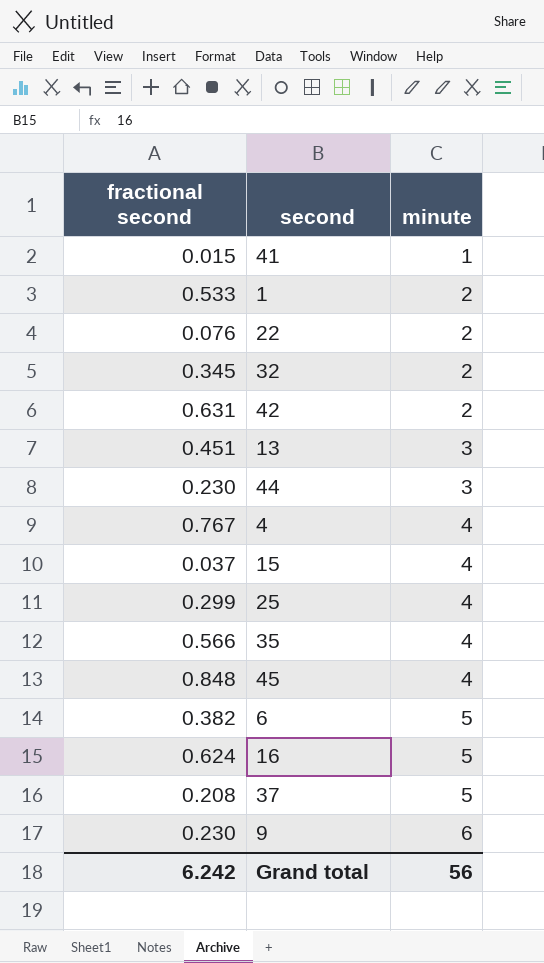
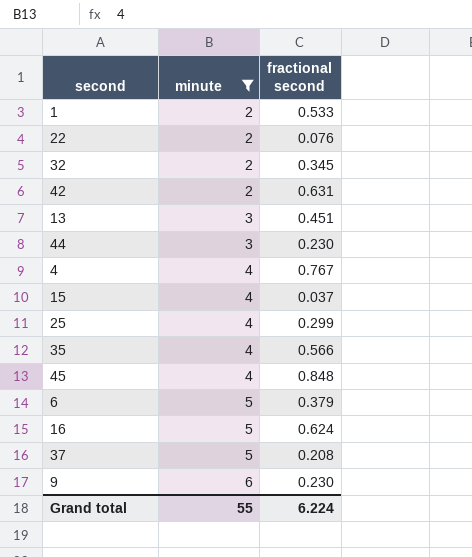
filter: none -> minute != 1
column fractional second | position: 1 -> 3
6 | fractional second: 0.382 -> 0.379
Grand total | minute: 56 -> 55
Grand total | fractional second: 6.242 -> 6.224

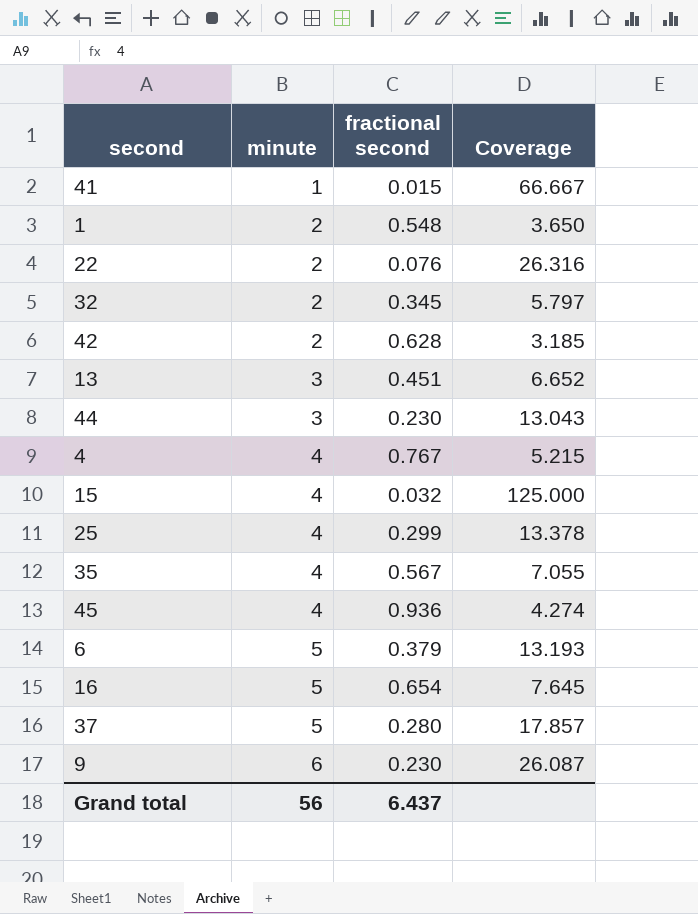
filter: minute != 1 -> none
column Coverage | formula: none -> [minute] / [fractional second]
1 | fractional second: 0.533 -> 0.548
42 | fractional second: 0.631 -> 0.628
15 | fractional second: 0.037 -> 0.032
35 | fractional second: 0.566 -> 0.567
45 | fractional second: 0.848 -> 0.936
16 | fractional second: 0.624 -> 0.654
37 | fractional second: 0.208 -> 0.280
Grand total | minute: 55 -> 56
Grand total | fractional second: 6.224 -> 6.437

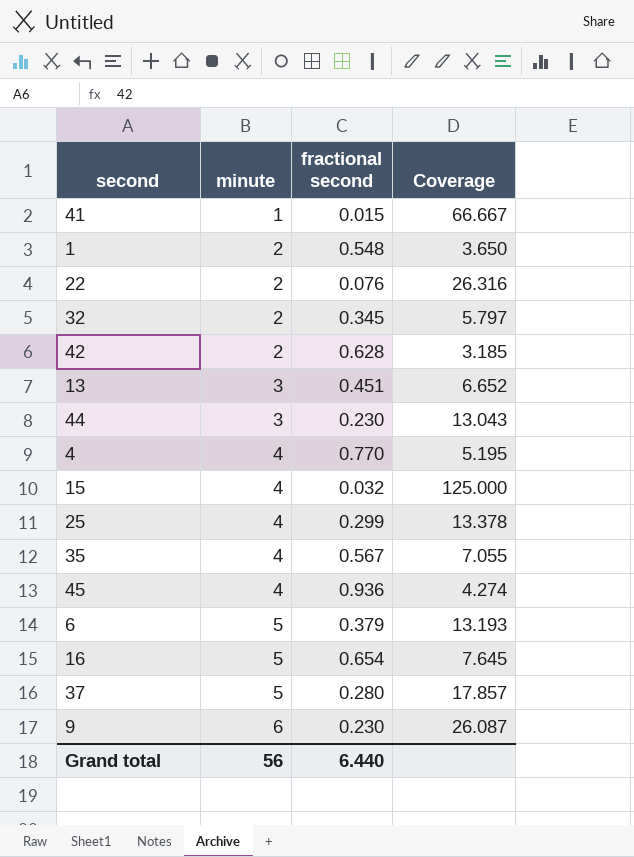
4 | fractional second: 0.767 -> 0.770
4 | Coverage: 5.215 -> 5.195
Grand total | fractional second: 6.437 -> 6.440

